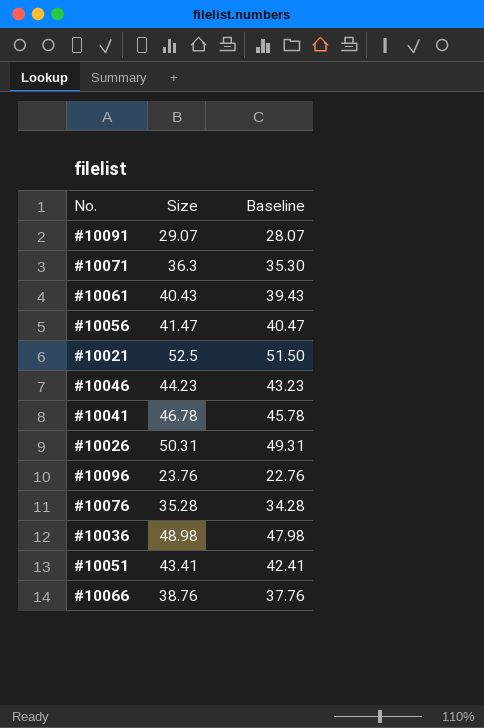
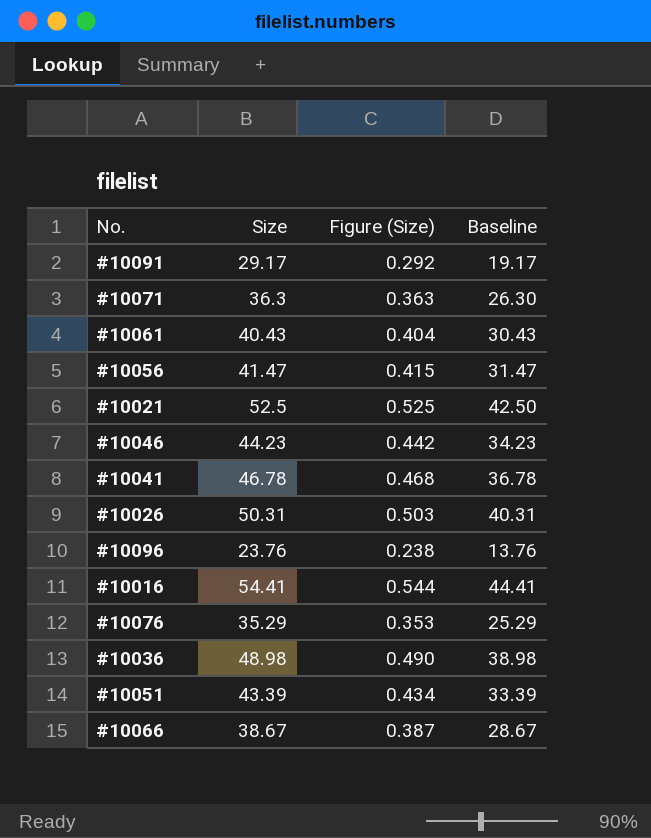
column Figure (Size) | formula: none -> [Size] * 0.01
column Baseline | formula: [Size] - 1 -> [Size] - 10
#10091 | Size: 29.07 -> 29.17
row #10016: none -> 54.41 | 0.544 | 44.41
#10076 | Size: 35.28 -> 35.29
#10051 | Size: 43.41 -> 43.39
#10066 | Size: 38.76 -> 38.67

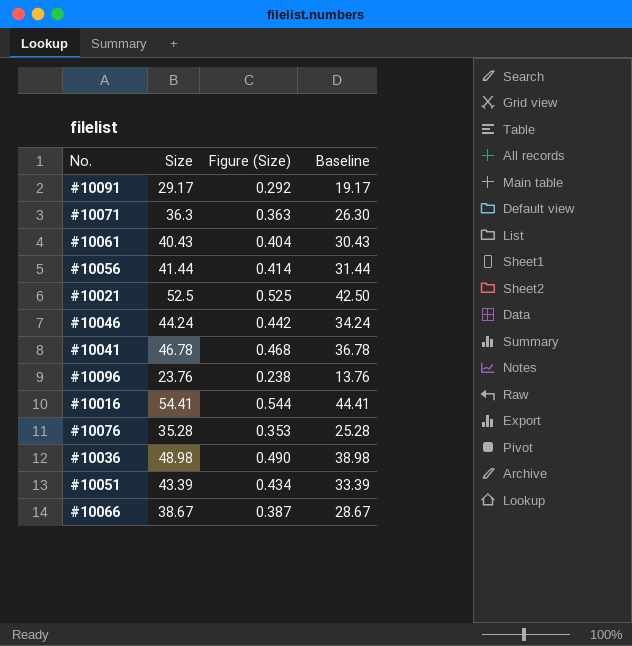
row #10026: 50.31 | 0.503 | 40.31 -> none
#10056 | Size: 41.47 -> 41.44
#10056 | Figure (Size): 0.415 -> 0.414
#10056 | Baseline: 31.47 -> 31.44
#10046 | Size: 44.23 -> 44.24
#10046 | Baseline: 34.23 -> 34.24
#10076 | Size: 35.29 -> 35.28
#10076 | Baseline: 25.29 -> 25.28

